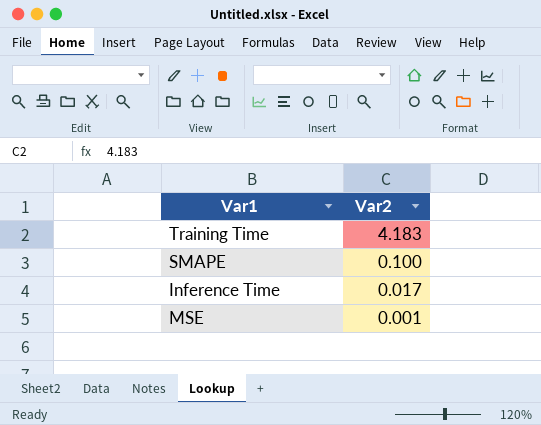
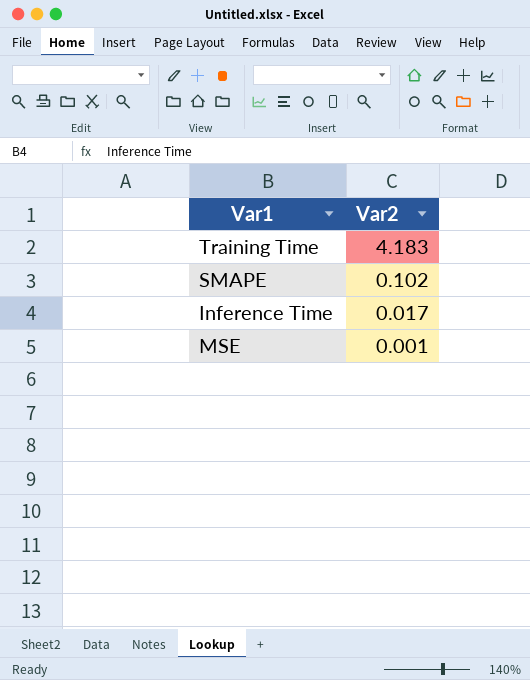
SMAPE | Var2: 0.100 -> 0.102

